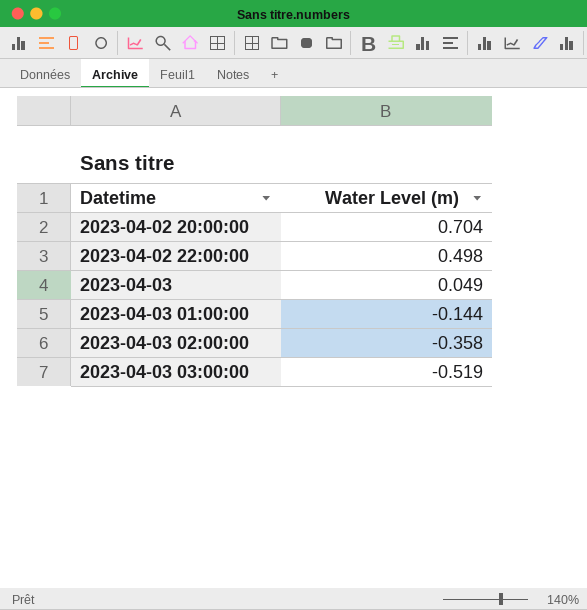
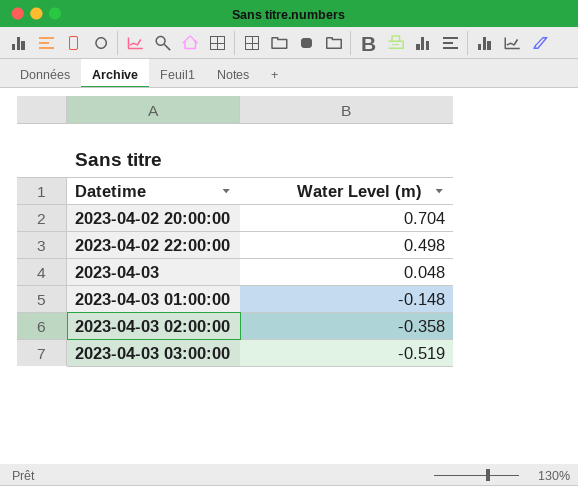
2023-04-03 | Water Level (m): 0.049 -> 0.048
2023-04-03 01:00:00 | Water Level (m): -0.144 -> -0.148

